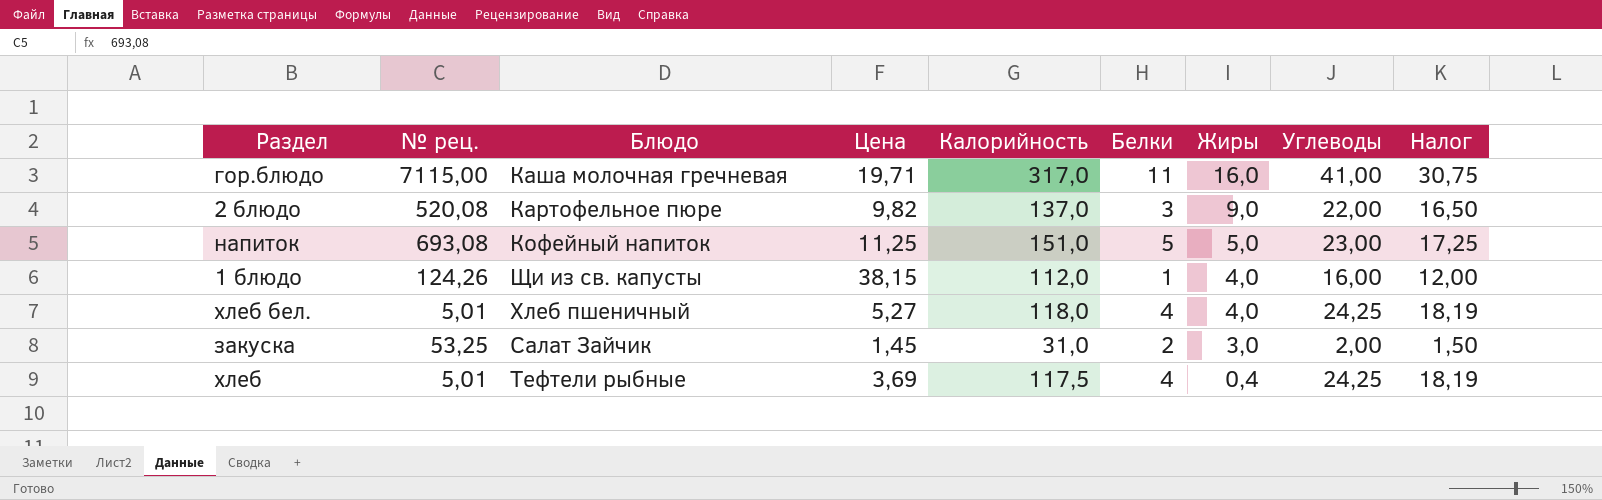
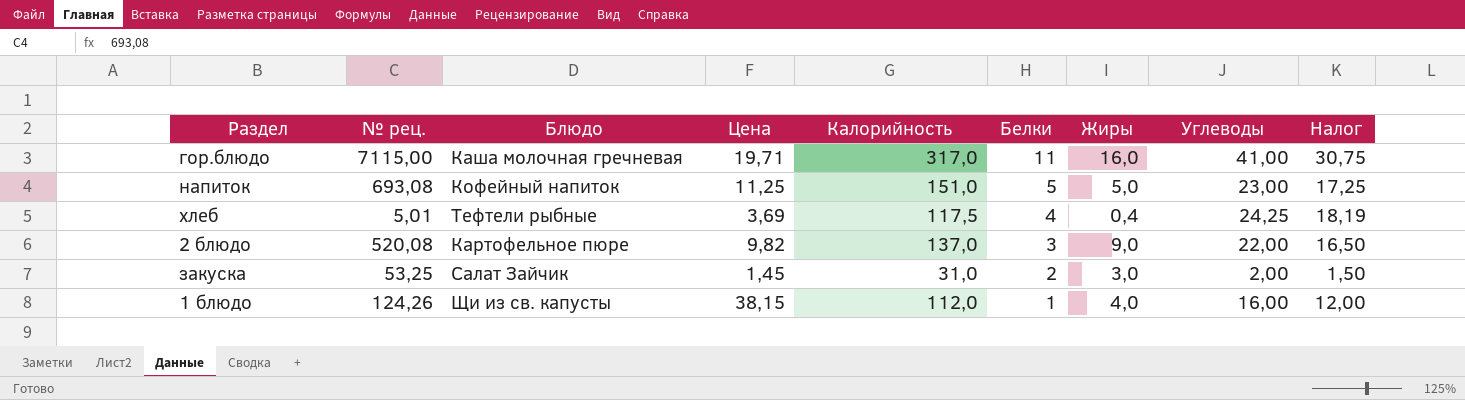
row order: Жиры descending -> Белки descending
row хлеб бел.: 5,01 | Хлеб пшеничный | 5,27 | 118,0 | 4 | 4,0 | 24,25 | 18,19 -> none

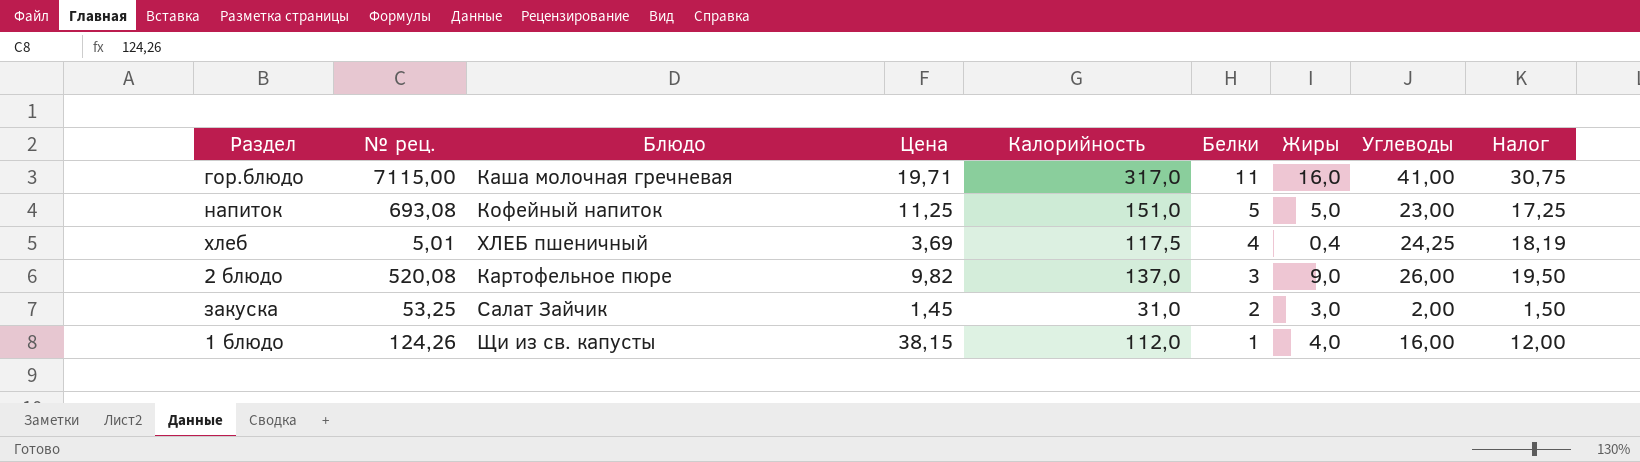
хлеб | Блюдо: Тефтели рыбные -> ХЛЕБ пшеничный
2 блюдо | Углеводы: 22,00 -> 26,00
2 блюдо | Налог: 16,50 -> 19,50

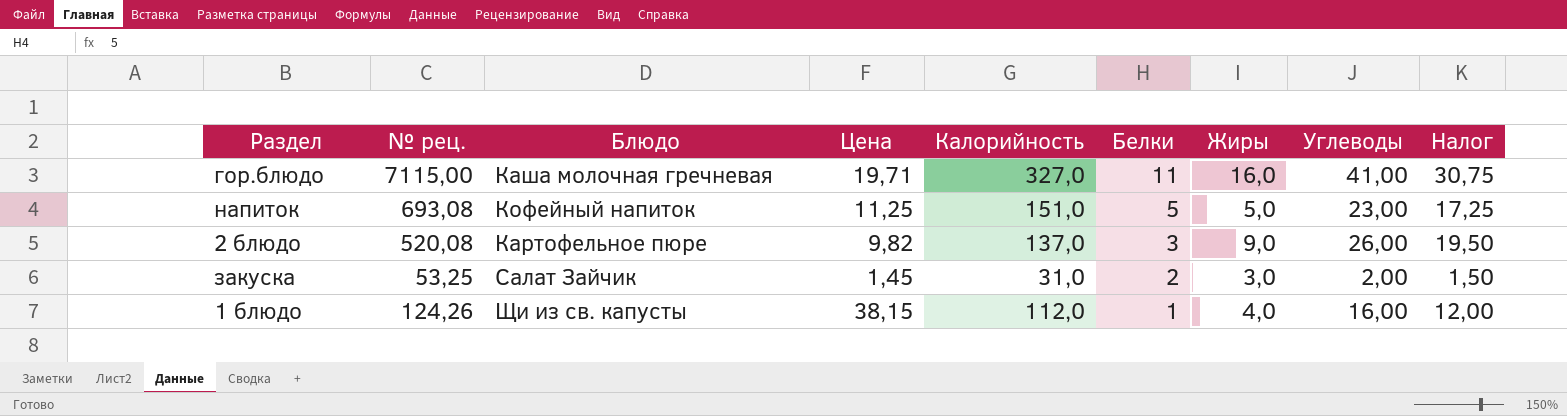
row хлеб: 5,01 | ХЛЕБ пшеничный | 3,69 | 117,5 | 4 | 0,4 | 24,25 | 18,19 -> none
гор.блюдо | Калорийность: 317,0 -> 327,0

